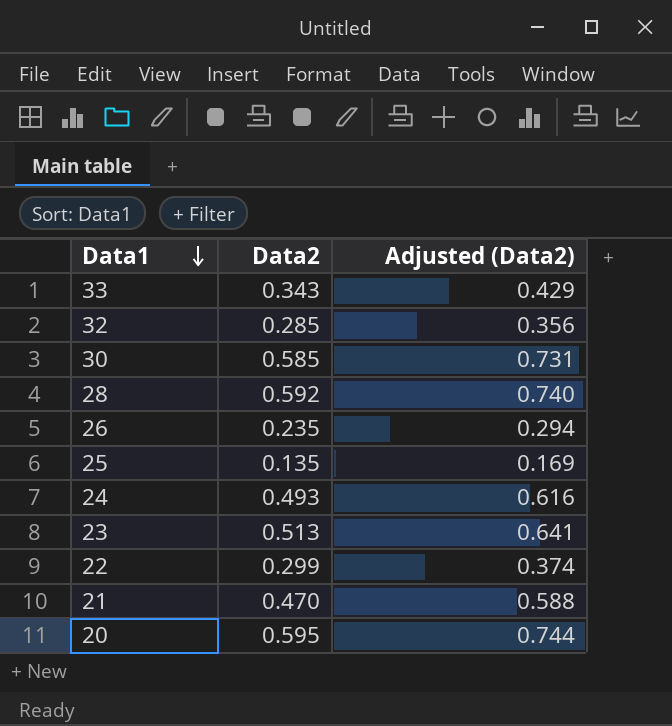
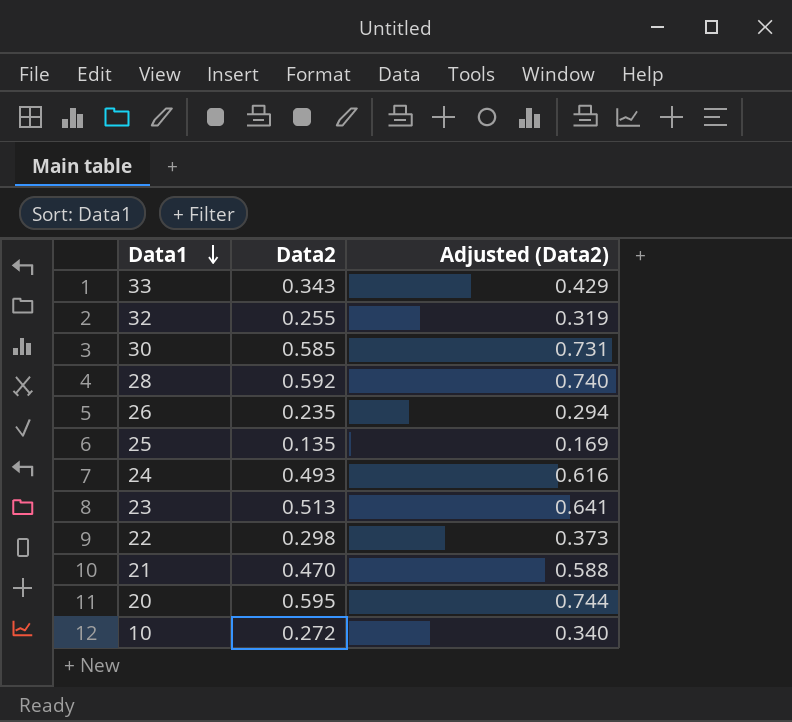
32 | Data2: 0.285 -> 0.255
32 | Adjusted (Data2): 0.356 -> 0.319
22 | Data2: 0.299 -> 0.298
22 | Adjusted (Data2): 0.374 -> 0.373
row 10: none -> 0.272 | 0.340

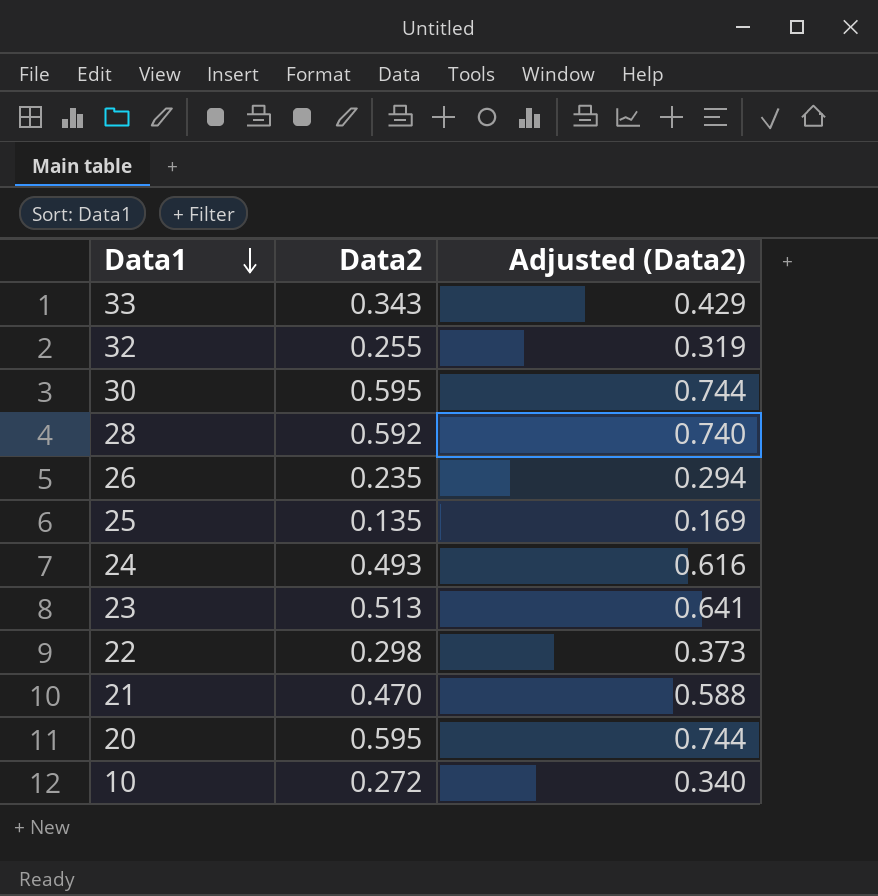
30 | Data2: 0.585 -> 0.595
30 | Adjusted (Data2): 0.731 -> 0.744

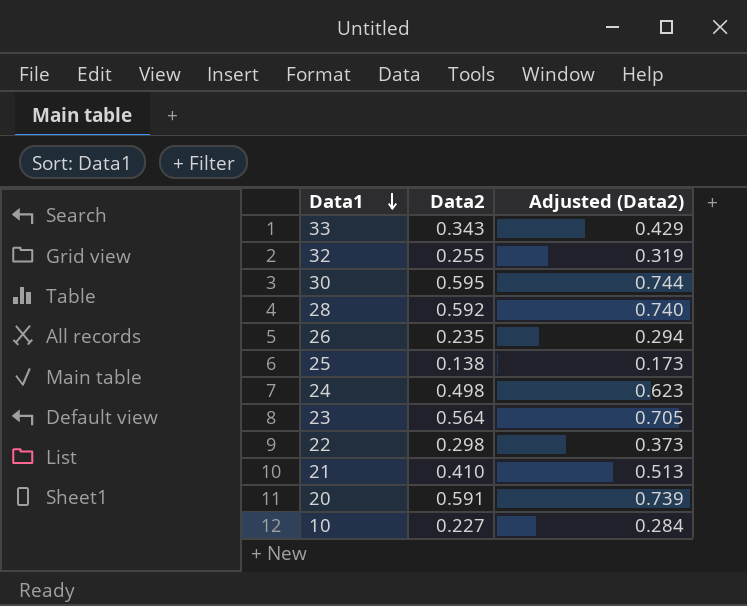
25 | Data2: 0.135 -> 0.138
25 | Adjusted (Data2): 0.169 -> 0.173
24 | Data2: 0.493 -> 0.498
24 | Adjusted (Data2): 0.616 -> 0.623
23 | Data2: 0.513 -> 0.564
23 | Adjusted (Data2): 0.641 -> 0.705
21 | Data2: 0.470 -> 0.410
21 | Adjusted (Data2): 0.588 -> 0.513
20 | Data2: 0.595 -> 0.591
20 | Adjusted (Data2): 0.744 -> 0.739
10 | Data2: 0.272 -> 0.227
10 | Adjusted (Data2): 0.340 -> 0.284

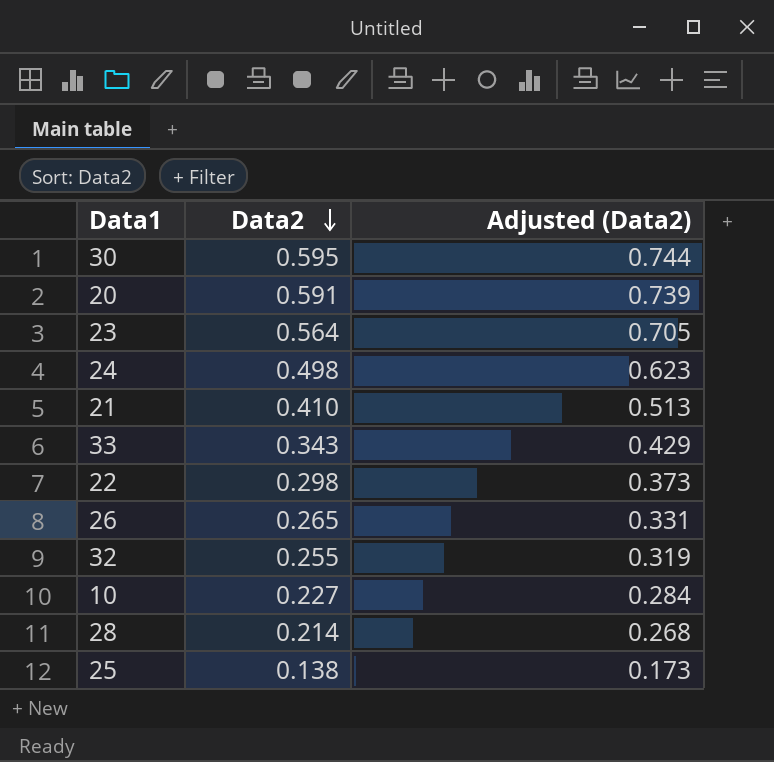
row order: Data1 descending -> Data2 descending
26 | Data2: 0.235 -> 0.265
26 | Adjusted (Data2): 0.294 -> 0.331
28 | Data2: 0.592 -> 0.214
28 | Adjusted (Data2): 0.740 -> 0.268

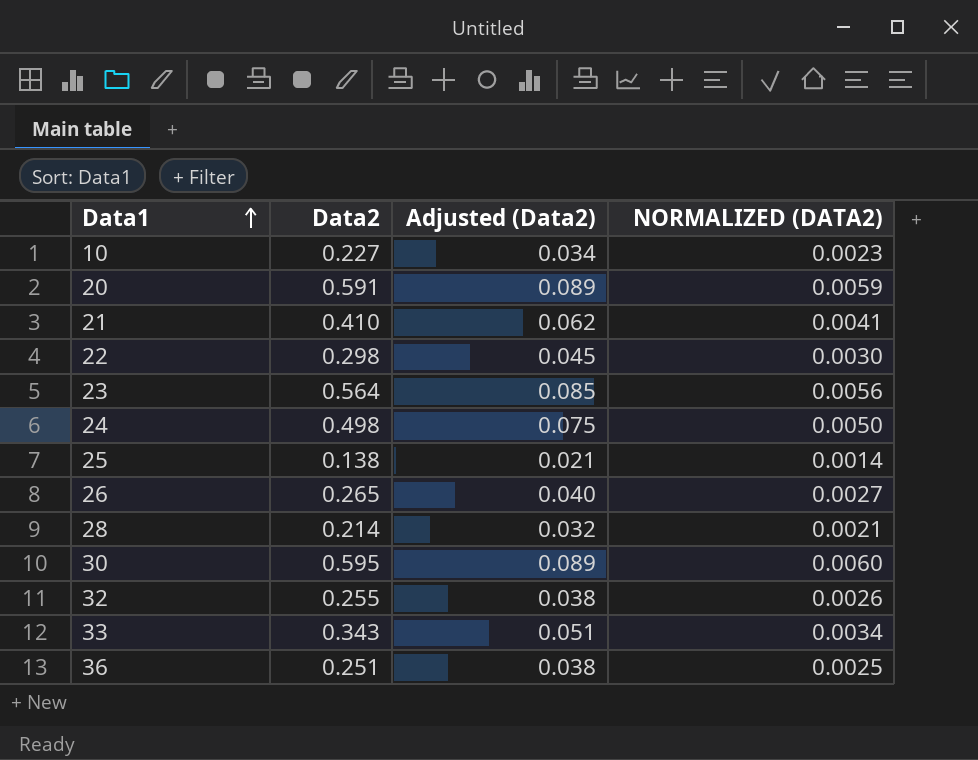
row order: Data2 descending -> Data1 ascending
column Adjusted (Data2) | formula: [Data2] * 1.25 -> [Data2] * 0.15
column NORMALIZED (DATA2) | formula: none -> [Data2] * 0.01
row 36: none -> 0.251 | 0.038 | 0.0025

